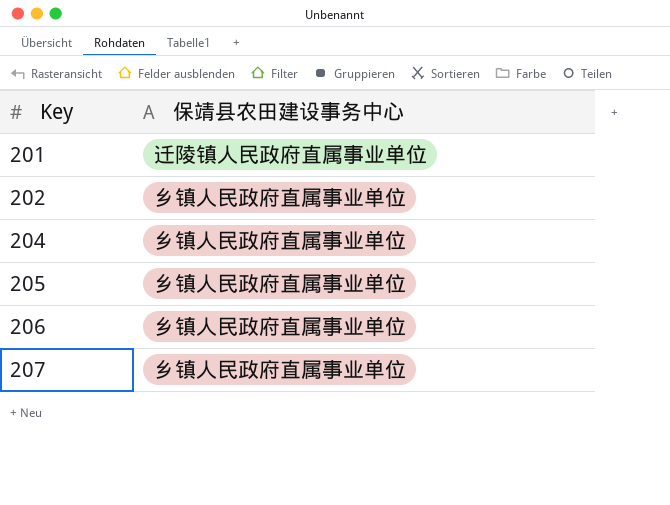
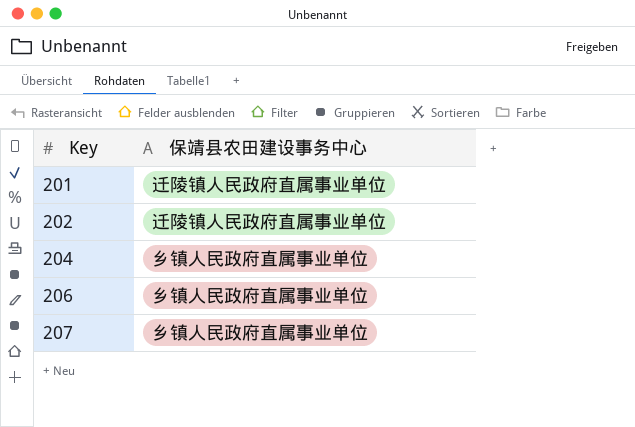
row 205: 乡镇人民政府直属事业单位 -> none
202 | 保靖县农田建设事务中心: 乡镇人民政府直属事业单位 -> 迁陵镇人民政府直属事业单位

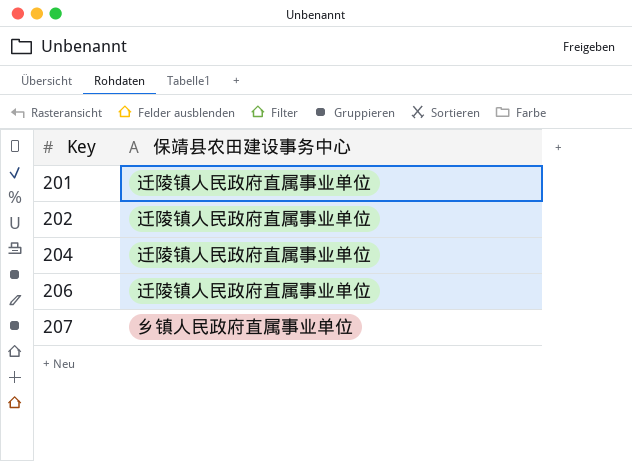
204 | 保靖县农田建设事务中心: 乡镇人民政府直属事业单位 -> 迁陵镇人民政府直属事业单位
206 | 保靖县农田建设事务中心: 乡镇人民政府直属事业单位 -> 迁陵镇人民政府直属事业单位

